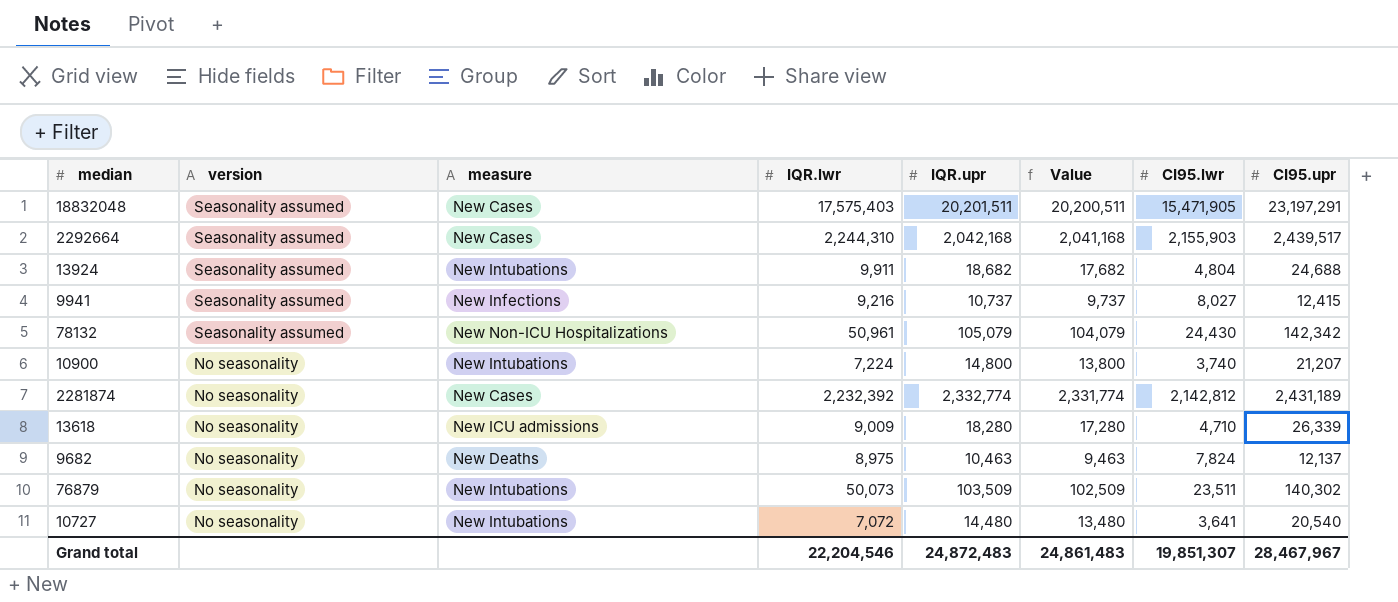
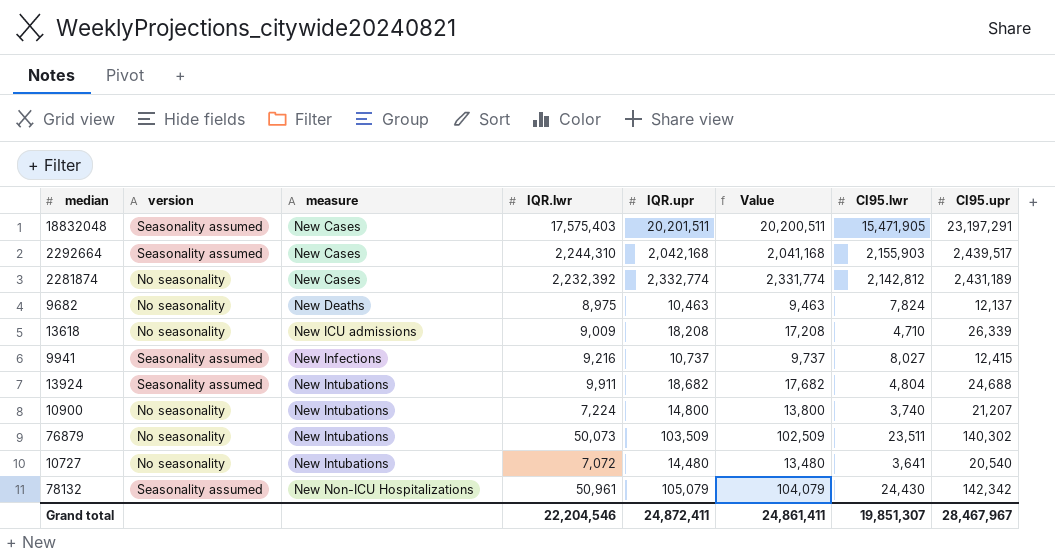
row order: version descending -> measure ascending
13618 | IQR.upr: 18,280 -> 18,208
13618 | Value: 17,280 -> 17,208
Grand total | IQR.upr: 24,872,483 -> 24,872,411
Grand total | Value: 24,861,483 -> 24,861,411

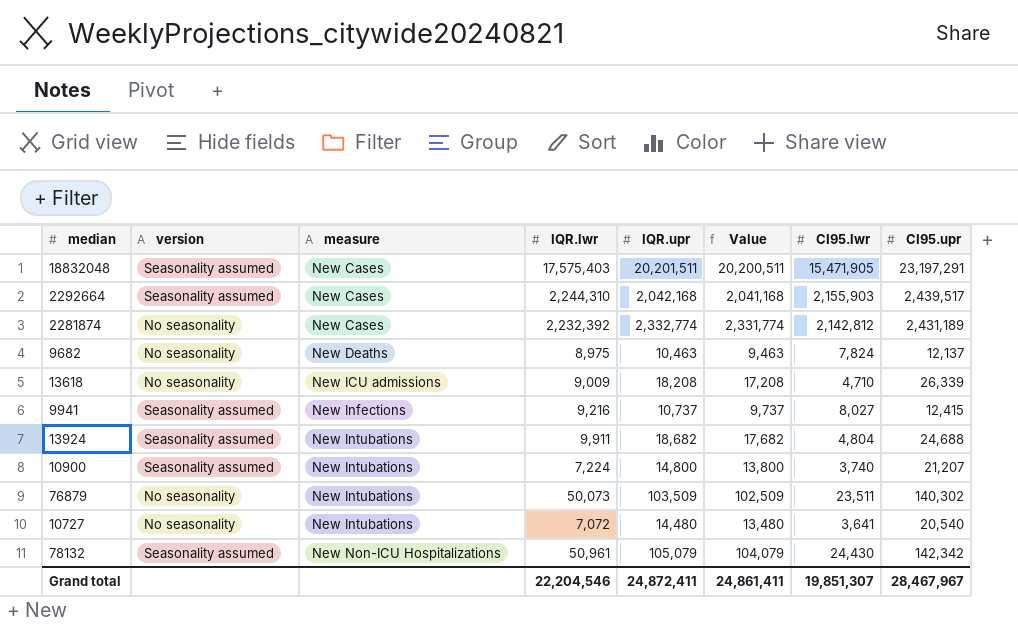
10900 | version: No seasonality -> Seasonality assumed

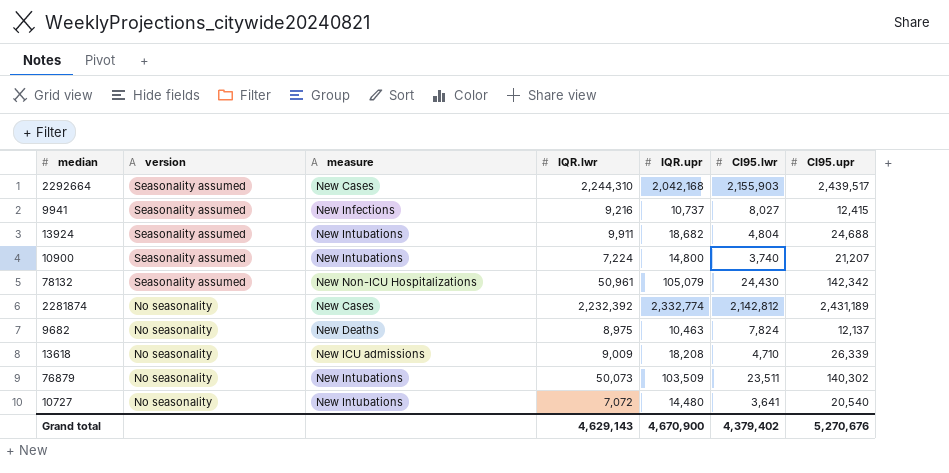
row order: measure ascending -> version descending
column Value | formula: [IQR.upr] - 1000 -> none
row 18832048: Seasonality assumed | New Cases | 17,575,403 | 20,201,511 | 20,200,511 | 15,471,905 | 23,197,291 -> none
Grand total | IQR.lwr: 22,204,546 -> 4,629,143
Grand total | IQR.upr: 24,872,411 -> 4,670,900
Grand total | CI95.lwr: 19,851,307 -> 4,379,402
Grand total | CI95.upr: 28,467,967 -> 5,270,676

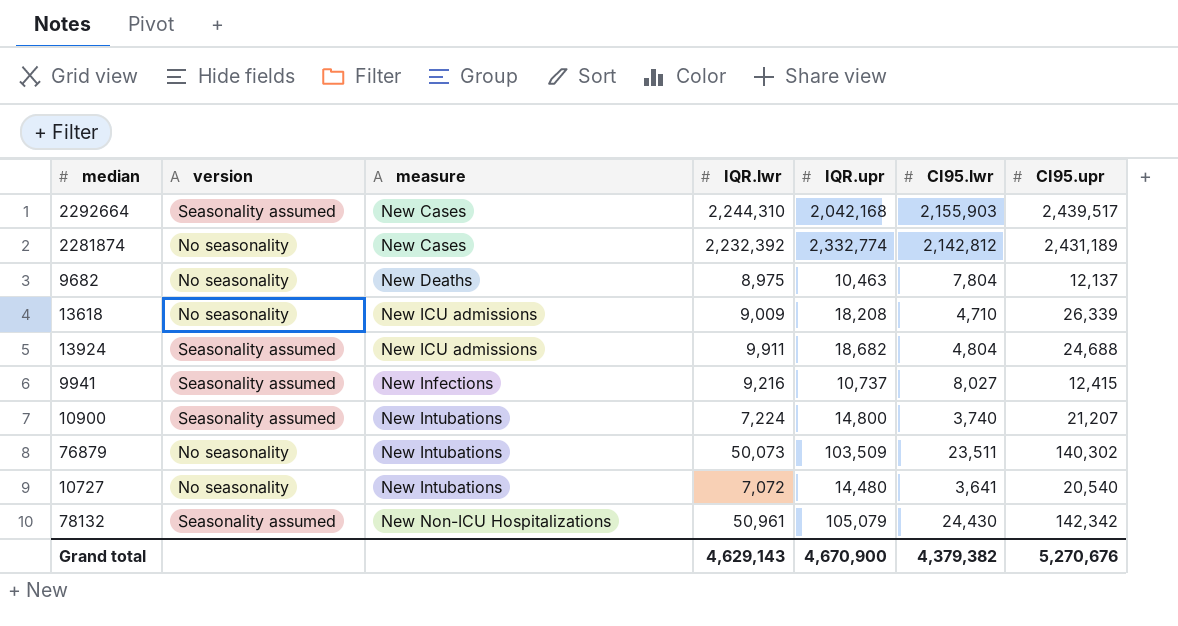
row order: version descending -> measure ascending
9682 | CI95.lwr: 7,824 -> 7,804
13924 | measure: New Intubations -> New ICU admissions
Grand total | CI95.lwr: 4,379,402 -> 4,379,382

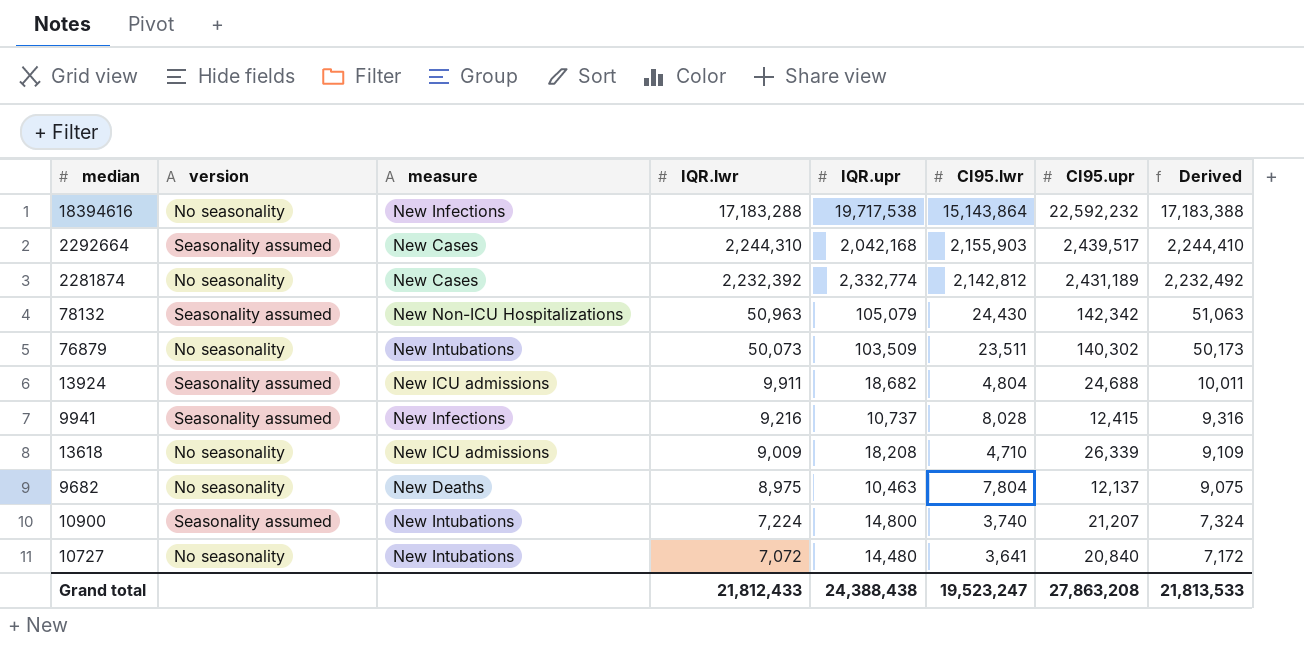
row order: measure ascending -> IQR.lwr descending
column Derived | formula: none -> [IQR.lwr] + 100
row 18394616: none -> No seasonality | New Infections | 17,183,288 | 19,717,538 | 15,143,864 | 22,592,232 | 17,183,388
78132 | IQR.lwr: 50,961 -> 50,963
9941 | CI95.lwr: 8,027 -> 8,028
10727 | CI95.upr: 20,540 -> 20,840
Grand total | IQR.lwr: 4,629,143 -> 21,812,433
Grand total | IQR.upr: 4,670,900 -> 24,388,438
Grand total | CI95.lwr: 4,379,382 -> 19,523,247
Grand total | CI95.upr: 5,270,676 -> 27,863,208

